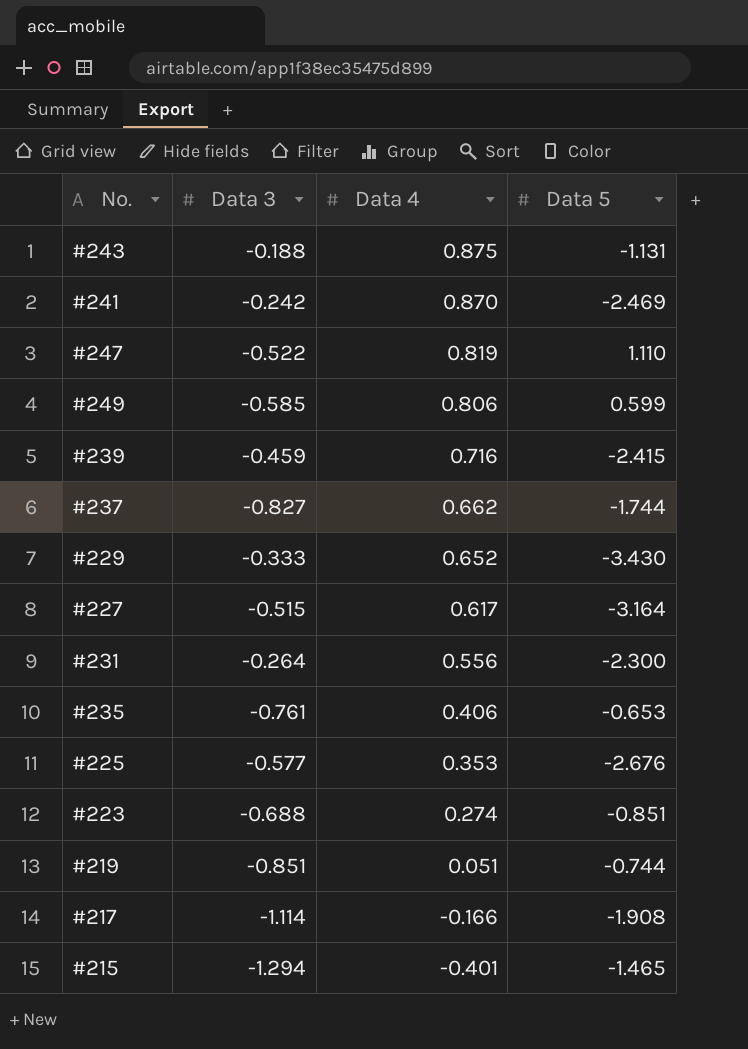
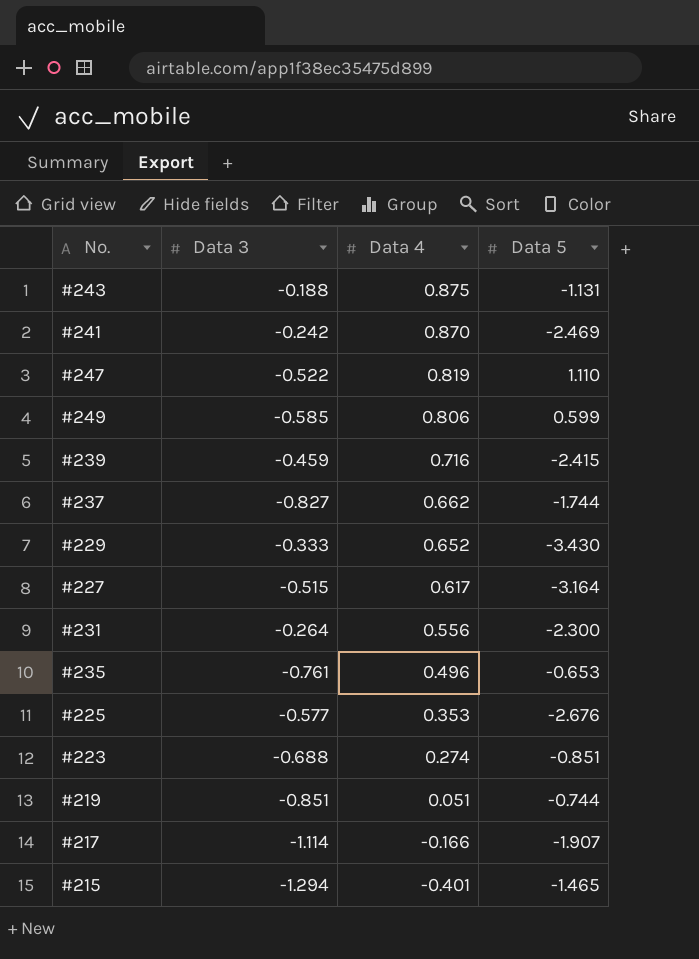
#235 | Data 4: 0.406 -> 0.496
#217 | Data 5: -1.908 -> -1.907

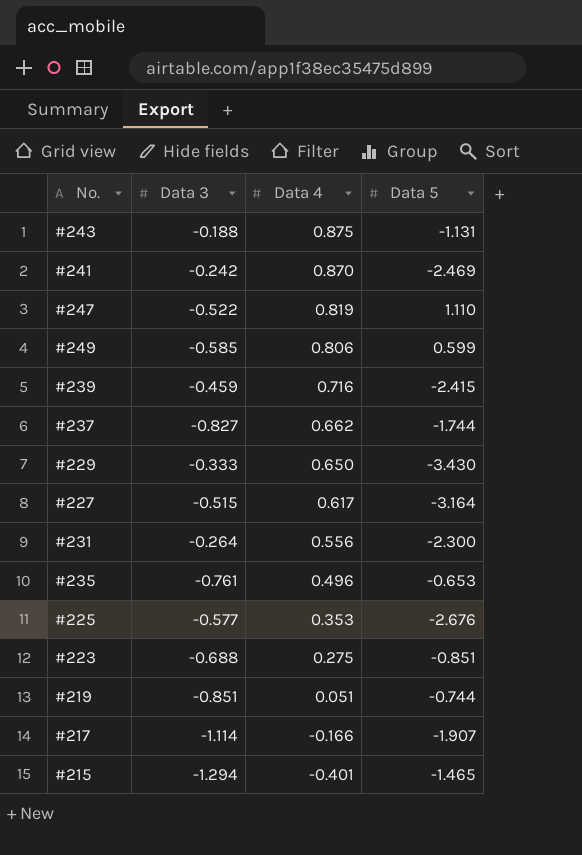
#229 | Data 4: 0.652 -> 0.650
#223 | Data 4: 0.274 -> 0.275

